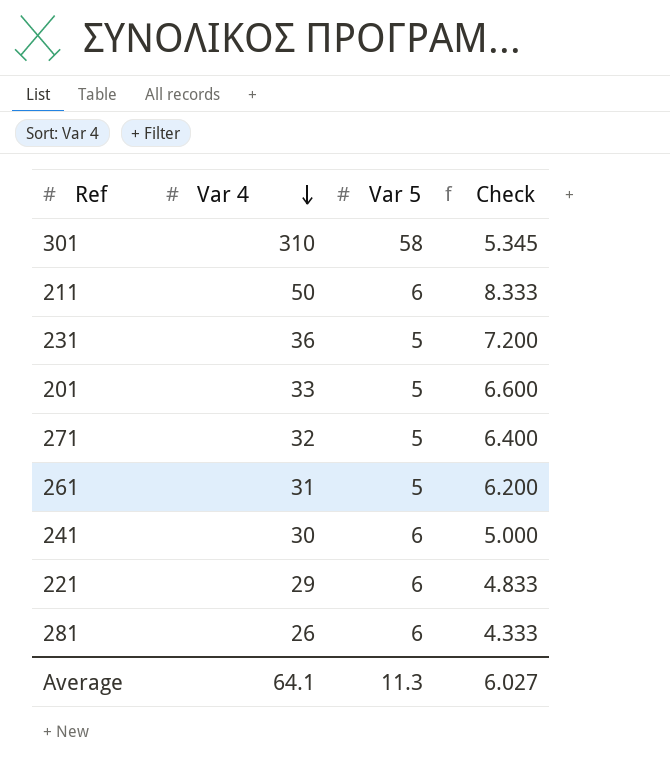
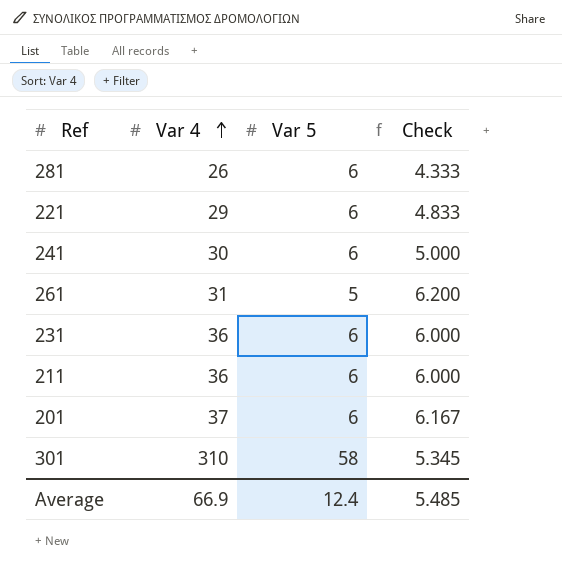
row order: Var 4 descending -> Var 4 ascending
row 271: 32 | 5 | 6.400 -> none
231 | Var 5: 5 -> 6
231 | Check: 7.200 -> 6.000
211 | Var 4: 50 -> 36
211 | Check: 8.333 -> 6.000
201 | Var 4: 33 -> 37
201 | Var 5: 5 -> 6
201 | Check: 6.600 -> 6.167
Average | Var 4: 64.1 -> 66.9
Average | Var 5: 11.3 -> 12.4
Average | Check: 6.027 -> 5.485

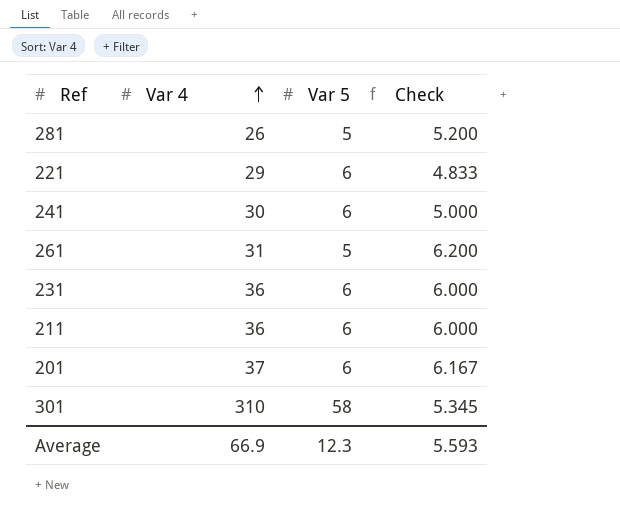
281 | Var 5: 6 -> 5
281 | Check: 4.333 -> 5.200
Average | Var 5: 12.4 -> 12.3
Average | Check: 5.485 -> 5.593

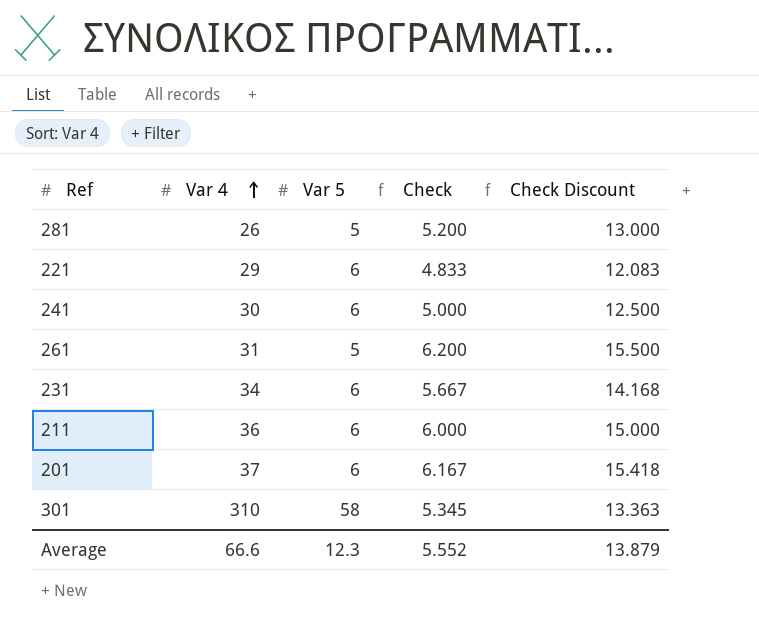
column Check Discount | formula: none -> [Check] * 2.5
231 | Var 4: 36 -> 34
231 | Check: 6.000 -> 5.667
Average | Var 4: 66.9 -> 66.6
Average | Check: 5.593 -> 5.552

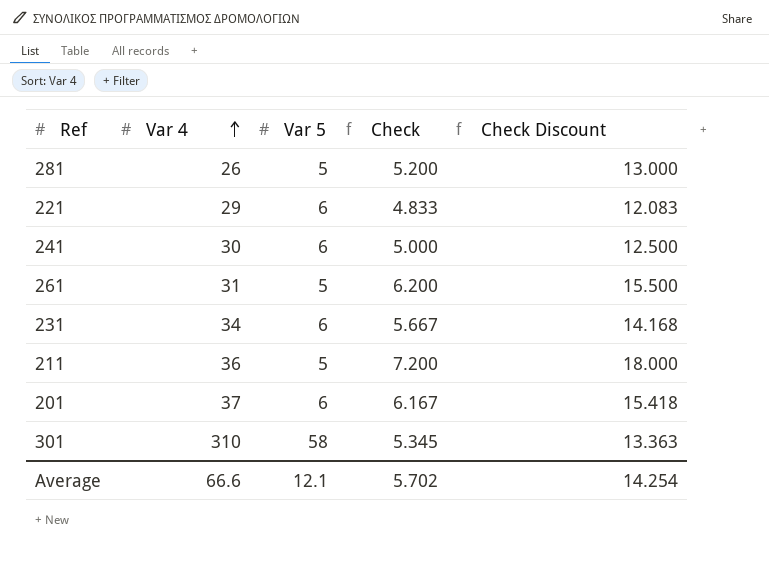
211 | Var 5: 6 -> 5
211 | Check: 6.000 -> 7.200
211 | Check Discount: 15.000 -> 18.000
Average | Var 5: 12.3 -> 12.1
Average | Check: 5.552 -> 5.702
Average | Check Discount: 13.879 -> 14.254

